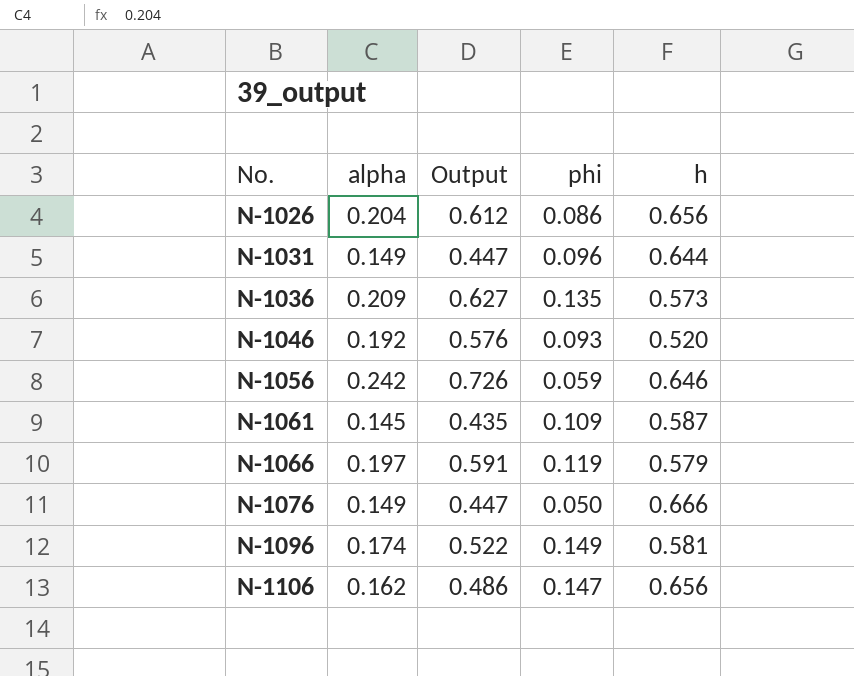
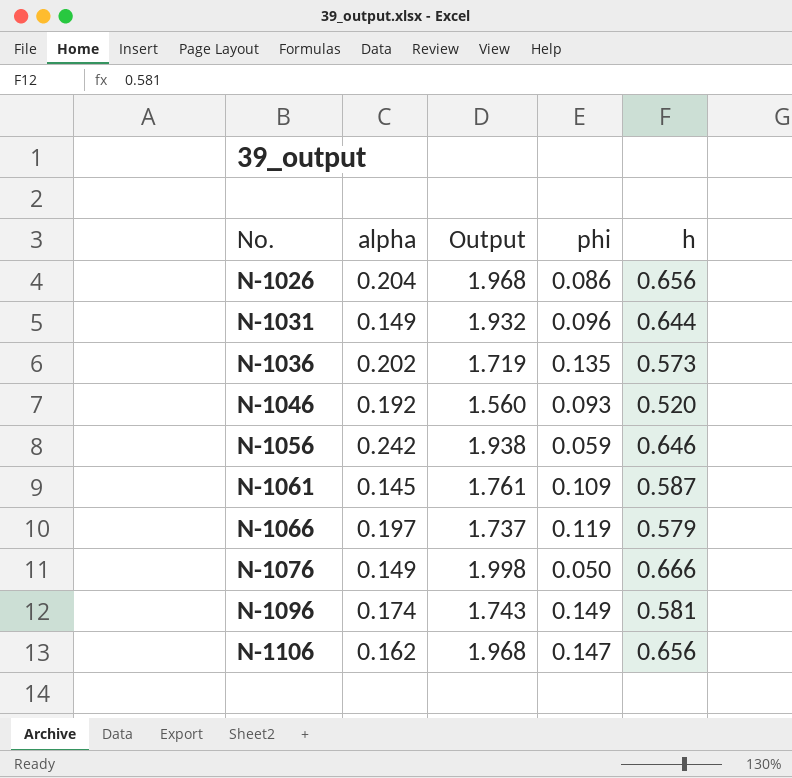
column Output | formula: [alpha] * 3 -> [h] * 3
N-1036 | alpha: 0.209 -> 0.202

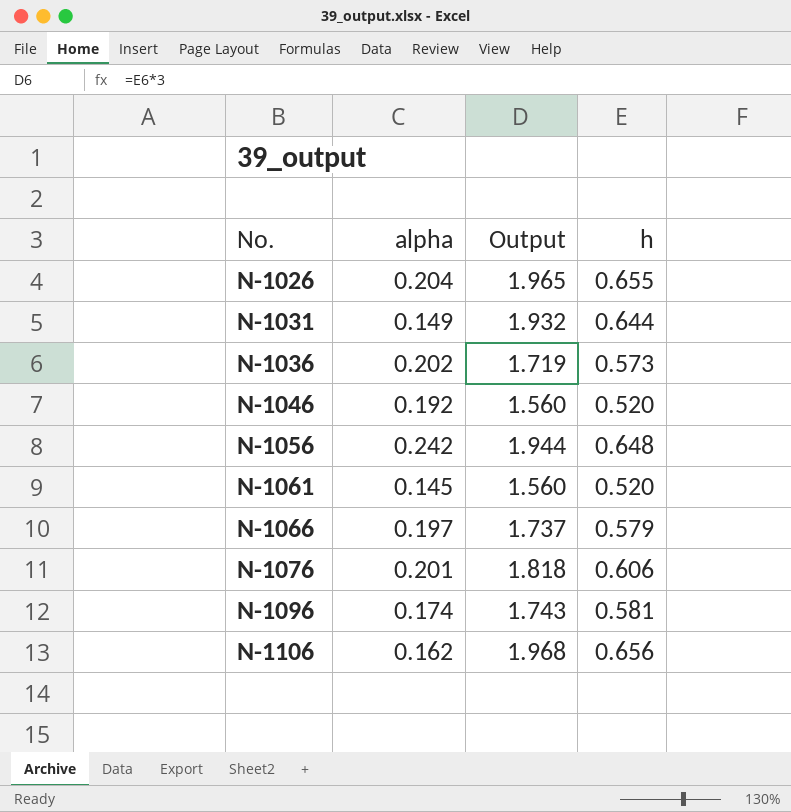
column phi | position: 4 -> none
N-1026 | Output: 1.968 -> 1.965
N-1026 | h: 0.656 -> 0.655
N-1056 | Output: 1.938 -> 1.944
N-1056 | h: 0.646 -> 0.648
N-1061 | Output: 1.761 -> 1.560
N-1061 | h: 0.587 -> 0.520
N-1076 | alpha: 0.149 -> 0.201
N-1076 | Output: 1.998 -> 1.818
N-1076 | h: 0.666 -> 0.606

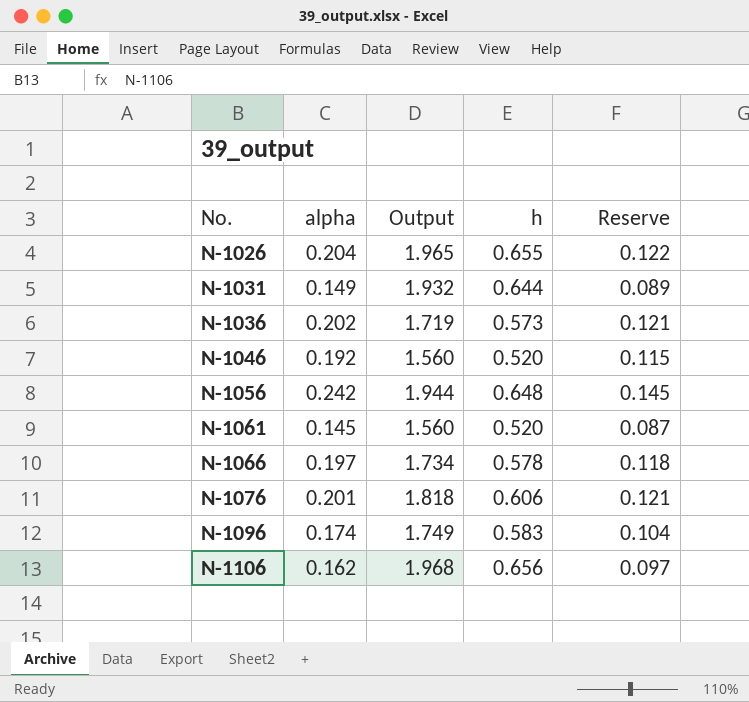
column Reserve | formula: none -> [alpha] * 0.6
N-1066 | Output: 1.737 -> 1.734
N-1066 | h: 0.579 -> 0.578
N-1096 | Output: 1.743 -> 1.749
N-1096 | h: 0.581 -> 0.583

